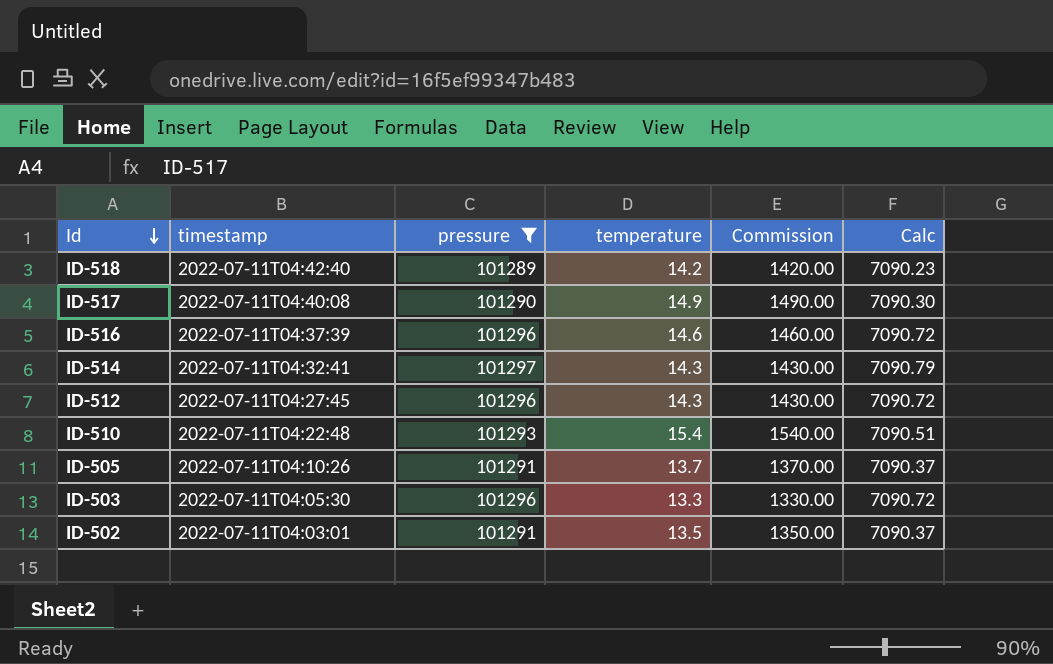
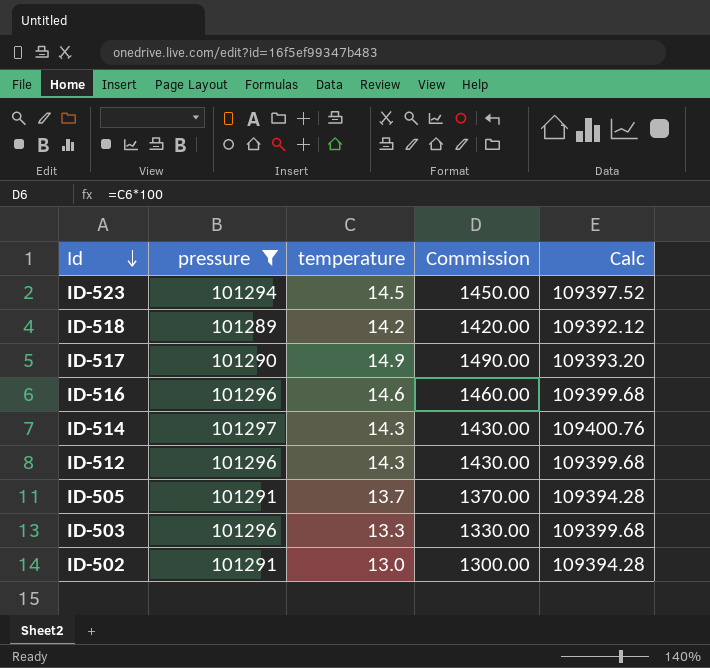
column timestamp | position: 2 -> none
column Calc | formula: [pressure] * 0.07 -> [pressure] * 1.08
row ID-510: 2022-07-11T04:22:48 | 101293 | 15.4 | 1540.00 | 7090.51 -> none
row ID-523: none -> 101294 | 14.5 | 1450.00 | 109397.52
ID-502 | temperature: 13.5 -> 13.0
ID-502 | Commission: 1350.00 -> 1300.00

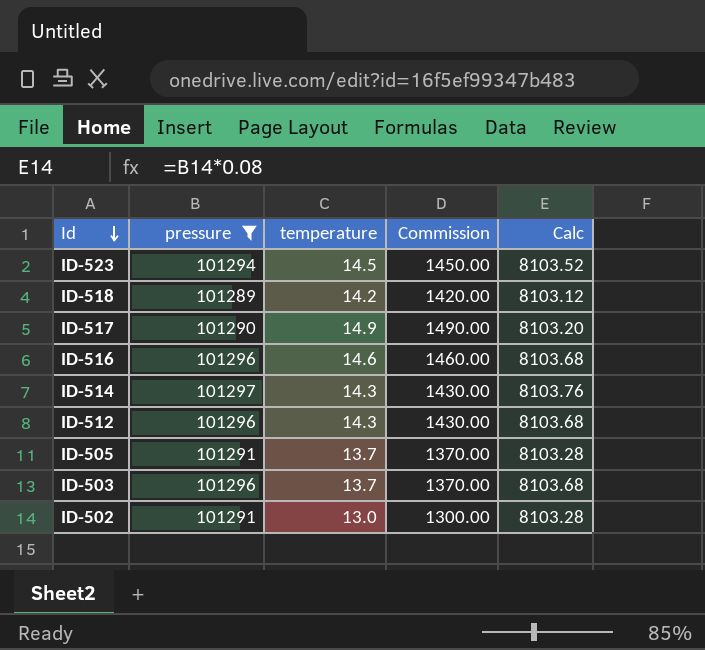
column Calc | formula: [pressure] * 1.08 -> [pressure] * 0.08
ID-503 | temperature: 13.3 -> 13.7
ID-503 | Commission: 1330.00 -> 1370.00

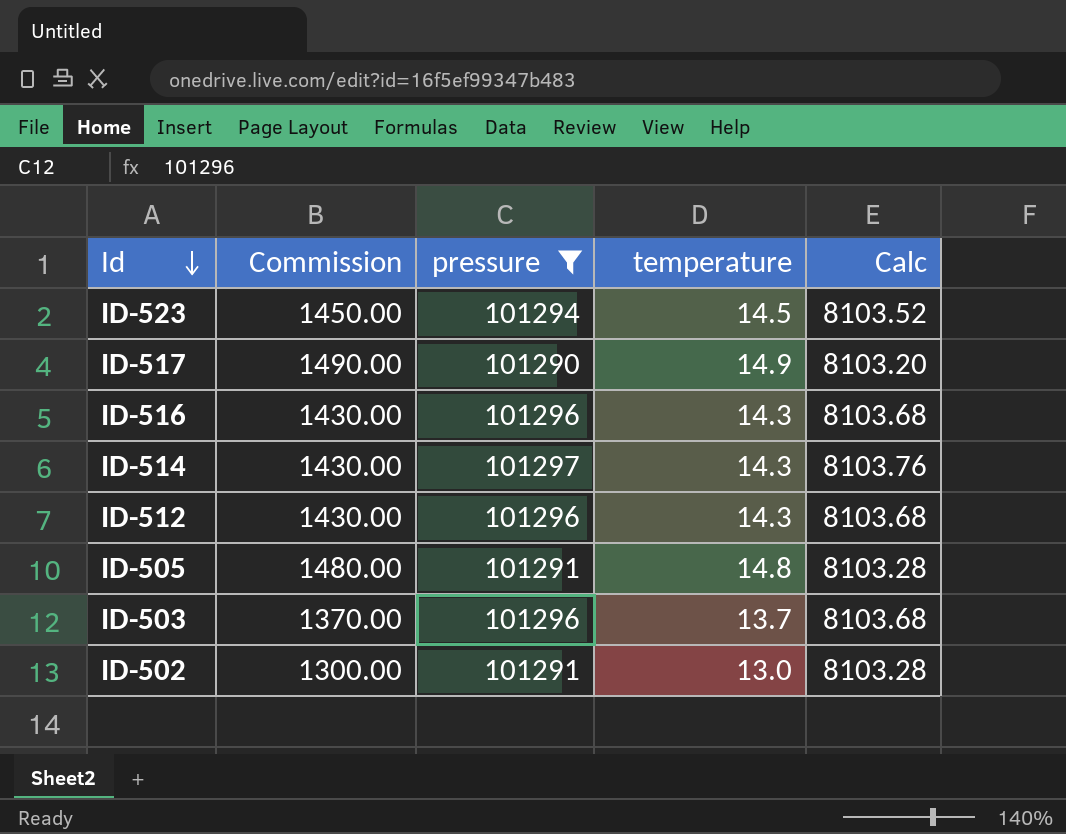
column Commission | position: 4 -> 2
row ID-518: 101289 | 14.2 | 1420.00 | 8103.12 -> none
ID-516 | Commission: 1460.00 -> 1430.00
ID-516 | temperature: 14.6 -> 14.3
ID-505 | Commission: 1370.00 -> 1480.00
ID-505 | temperature: 13.7 -> 14.8

